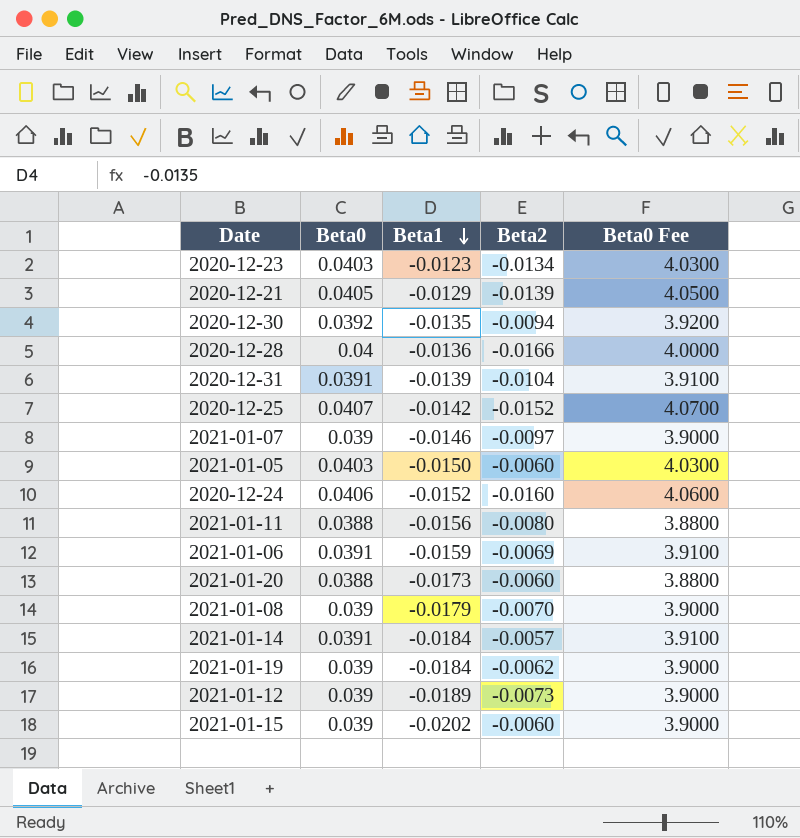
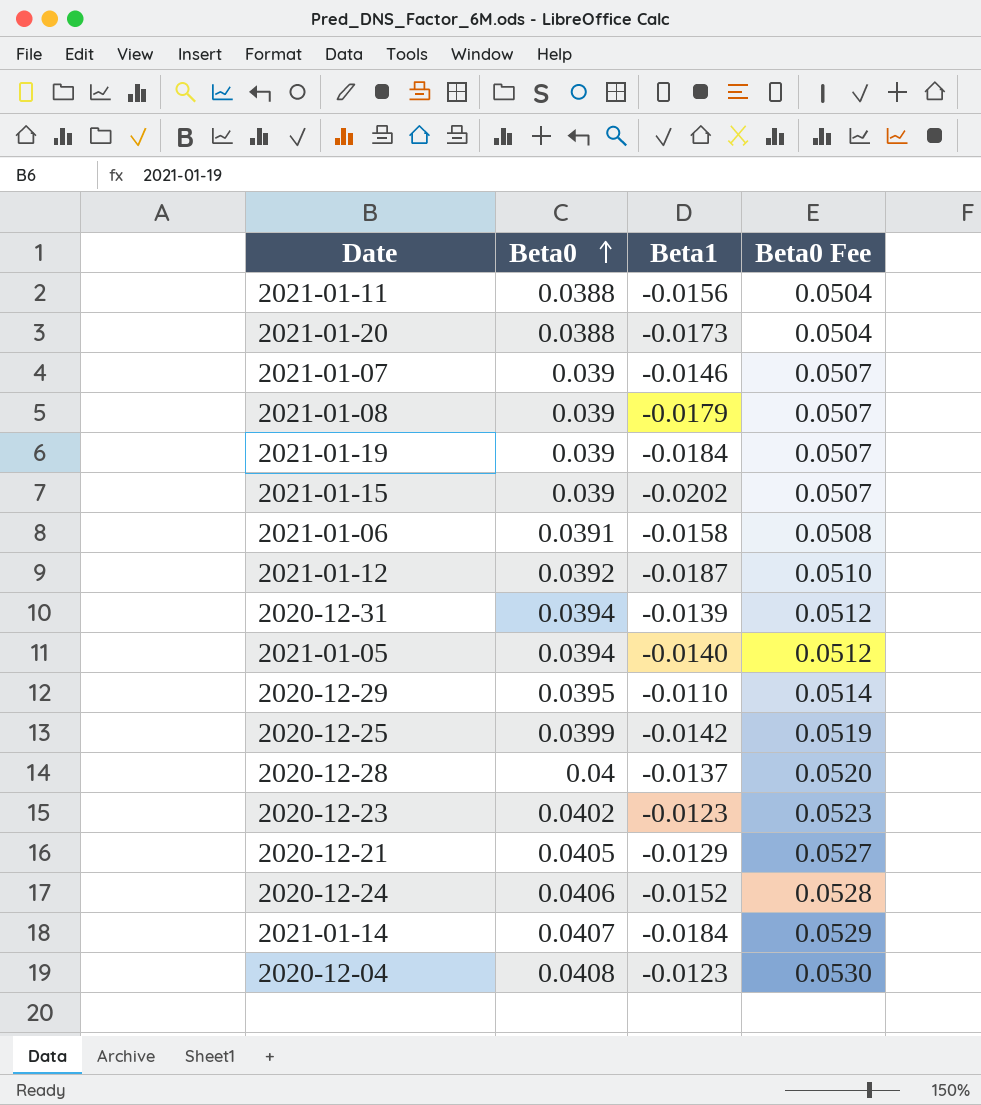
row order: Beta1 descending -> Beta0 ascending
column Beta2 | position: 4 -> none
column Beta0 Fee | formula: [Beta0] * 100 -> [Beta0] * 1.3
row 2020-12-30: 0.0392 | -0.0135 | -0.0094 | 3.9200 -> none
2021-01-06 | Beta1: -0.0159 -> -0.0158
2021-01-12 | Beta0: 0.039 -> 0.0392
2021-01-12 | Beta1: -0.0189 -> -0.0187
2020-12-31 | Beta0: 0.0391 -> 0.0394
2021-01-05 | Beta0: 0.0403 -> 0.0394
2021-01-05 | Beta1: -0.0150 -> -0.0140
row 2020-12-29: none -> 0.0395 | -0.0110 | 0.0514
2020-12-25 | Beta0: 0.0407 -> 0.0399
2020-12-28 | Beta1: -0.0136 -> -0.0137
2020-12-23 | Beta0: 0.0403 -> 0.0402
2021-01-14 | Beta0: 0.0391 -> 0.0407
row 2020-12-04: none -> 0.0408 | -0.0123 | 0.0530

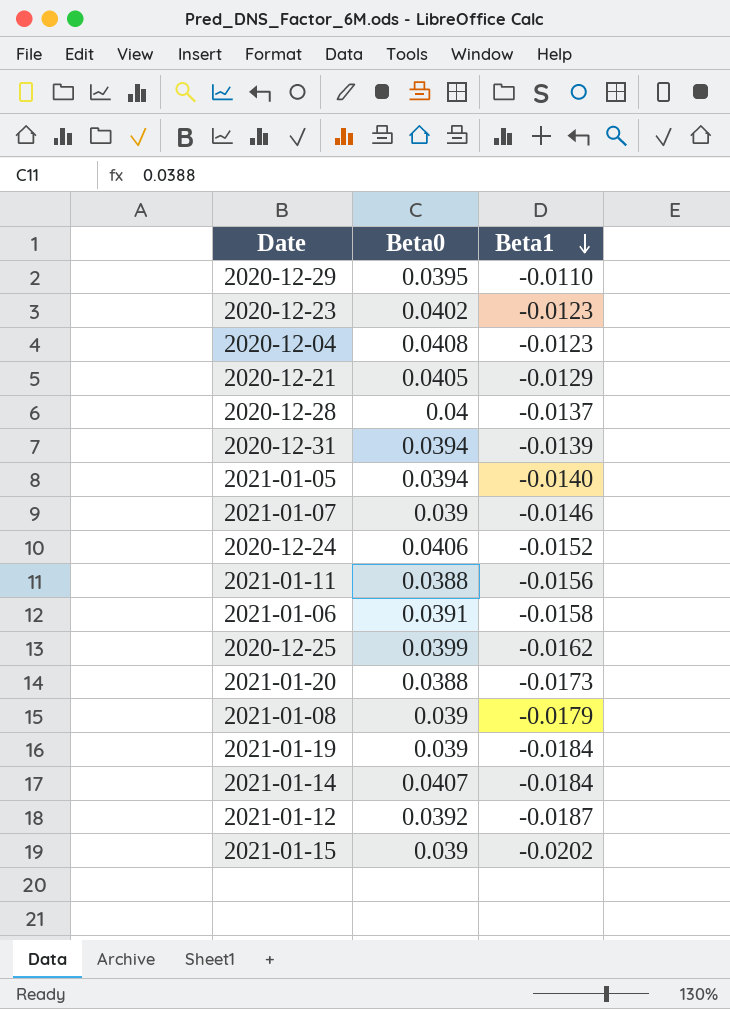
row order: Beta0 ascending -> Beta1 descending
column Beta0 Fee | formula: [Beta0] * 1.3 -> none
2020-12-25 | Beta1: -0.0142 -> -0.0162

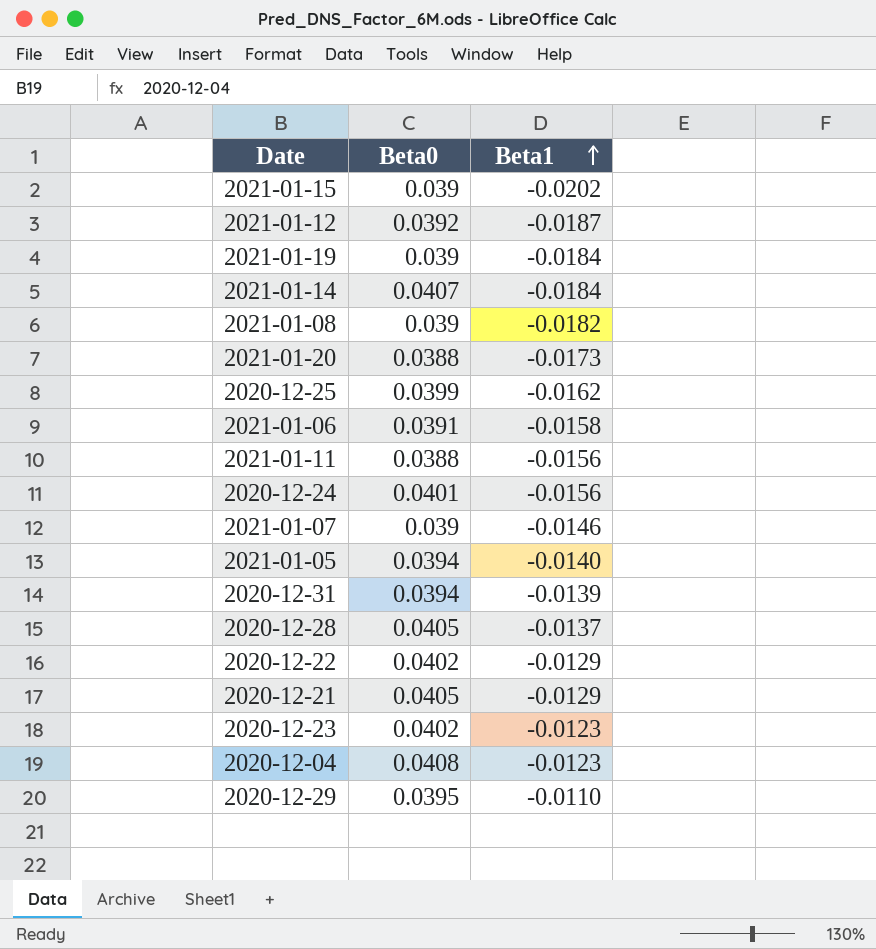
row order: Beta1 descending -> Beta1 ascending
2021-01-08 | Beta1: -0.0179 -> -0.0182
2020-12-24 | Beta0: 0.0406 -> 0.0401
2020-12-24 | Beta1: -0.0152 -> -0.0156
2020-12-28 | Beta0: 0.04 -> 0.0405
row 2020-12-22: none -> 0.0402 | -0.0129

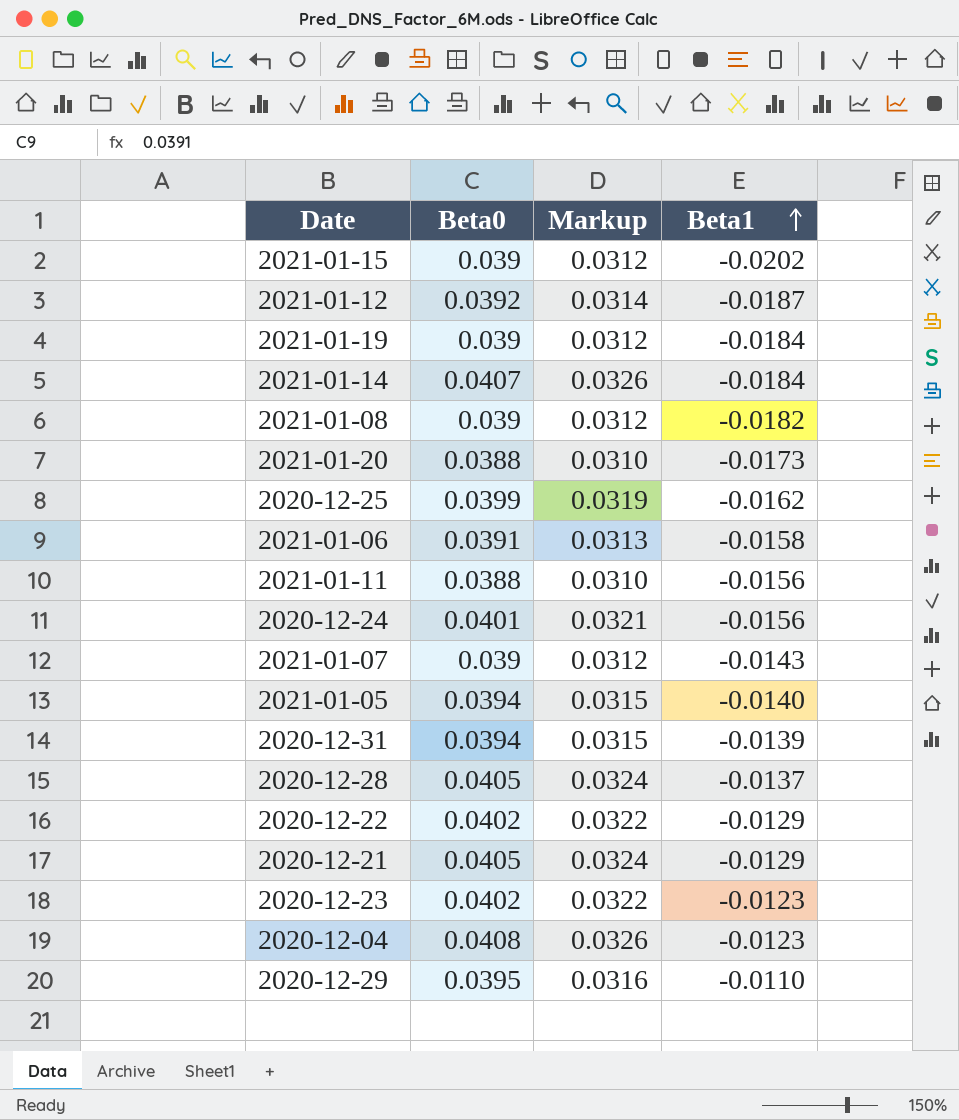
column Markup | formula: none -> [Beta0] * 0.8
2021-01-07 | Beta1: -0.0146 -> -0.0143

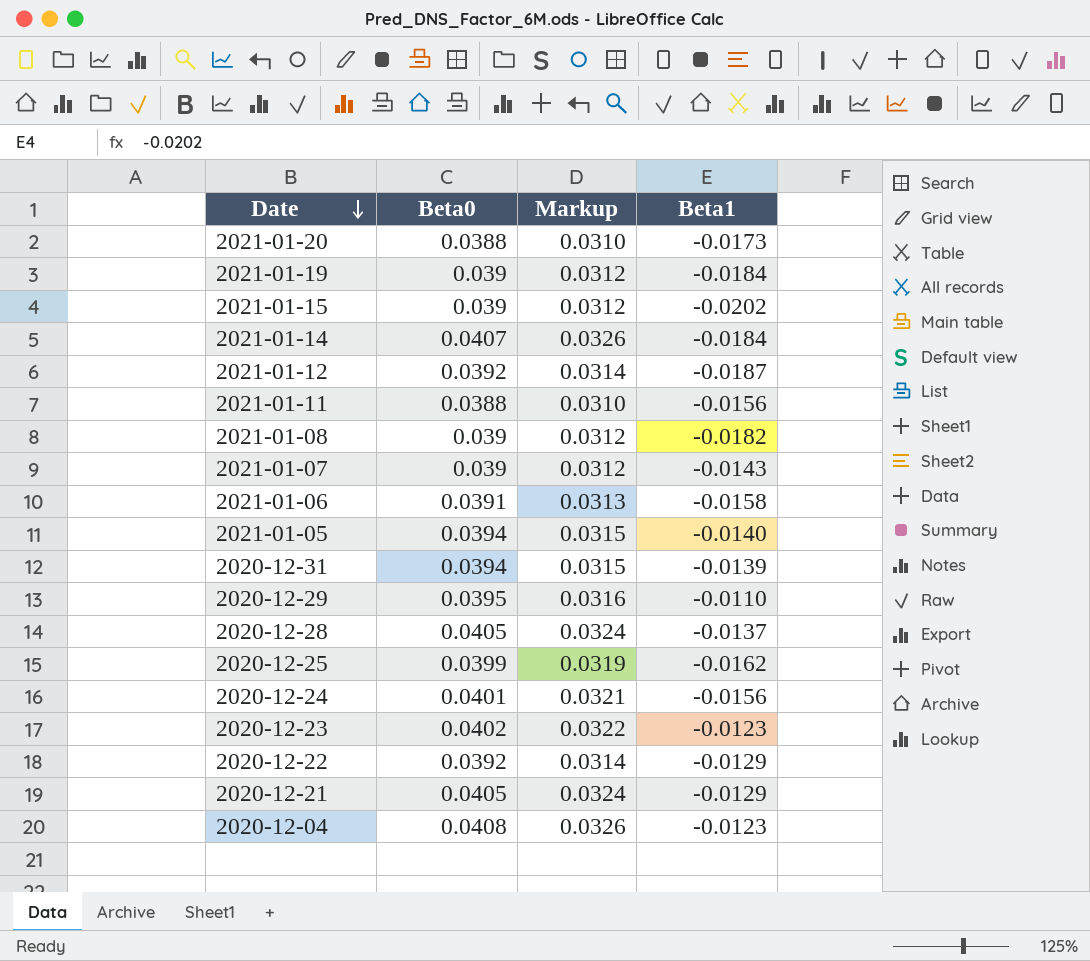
row order: Beta1 ascending -> Date descending
2020-12-22 | Beta0: 0.0402 -> 0.0392
2020-12-22 | Markup: 0.0322 -> 0.0314

